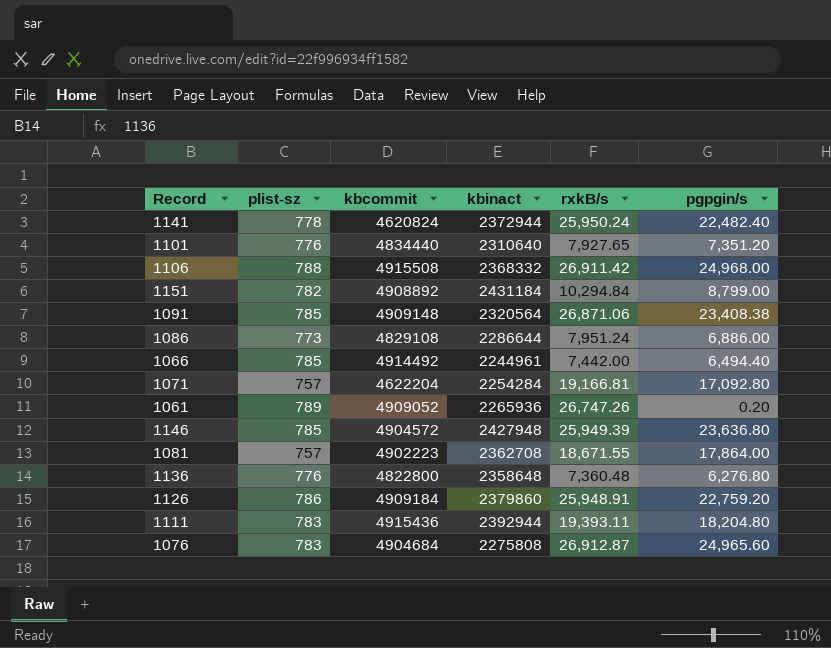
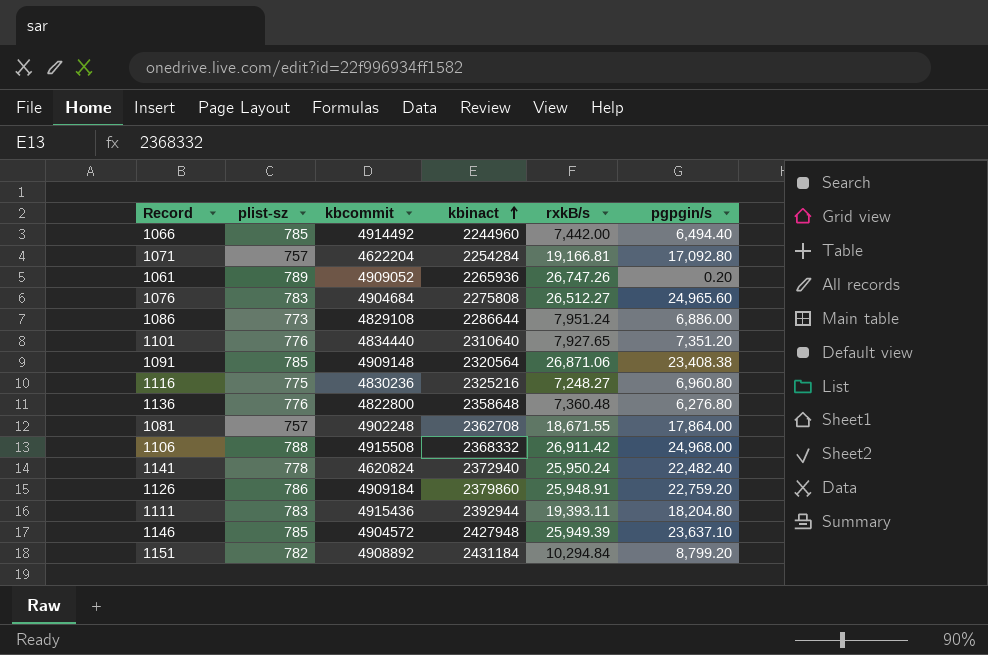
row order: none -> kbinact ascending
1066 | kbinact: 2244961 -> 2244960
1076 | rxkB/s: 26,912.87 -> 26,512.27
row 1116: none -> 775 | 4830236 | 2325216 | 7,248.27 | 6,960.80
1081 | kbcommit: 4902223 -> 4902248
1141 | kbinact: 2372944 -> 2372940
1146 | pgpgin/s: 23,636.80 -> 23,637.10
1151 | pgpgin/s: 8,799.00 -> 8,799.20

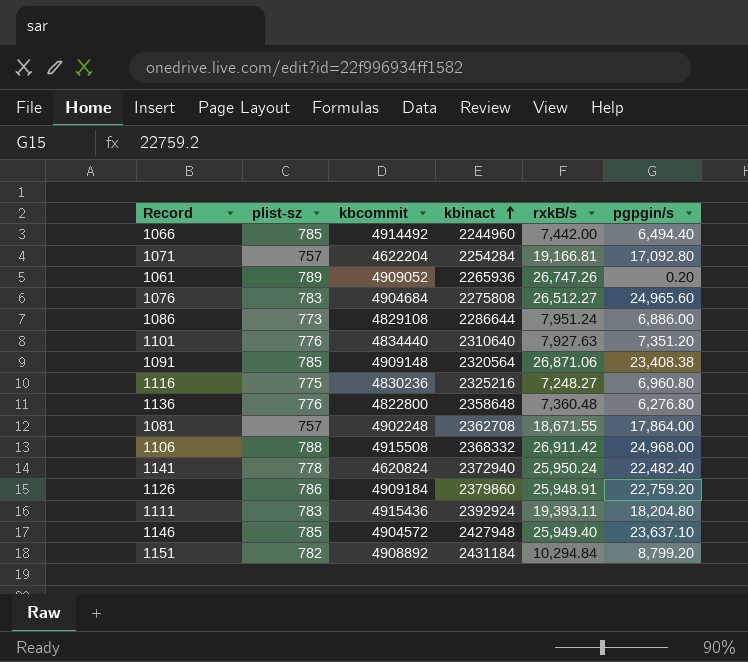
1101 | rxkB/s: 7,927.65 -> 7,927.63
1111 | kbinact: 2392944 -> 2392924
1146 | rxkB/s: 25,949.39 -> 25,949.40

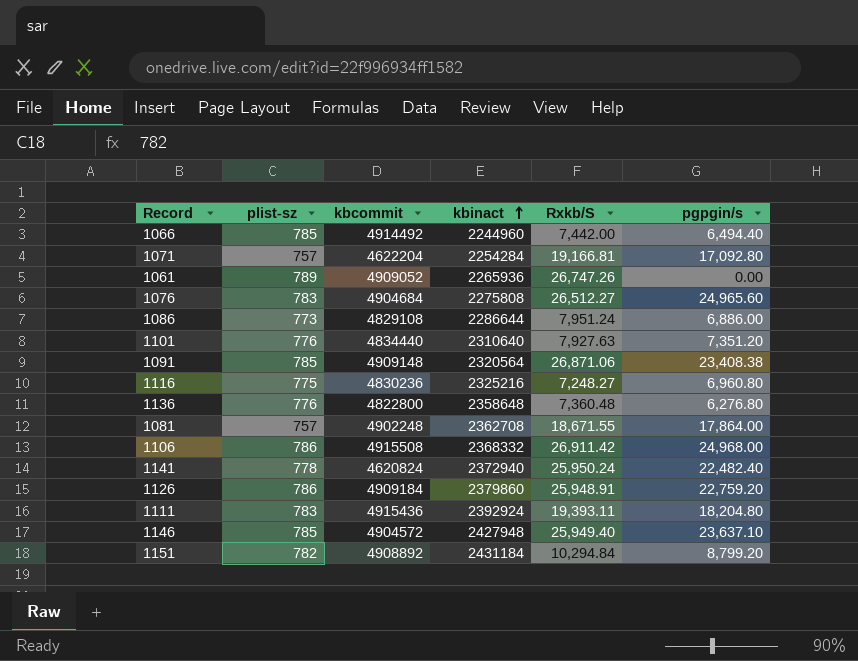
column name: rxkB/s -> Rxkb/S
1061 | pgpgin/s: 0.20 -> 0.00
1106 | plist-sz: 788 -> 786

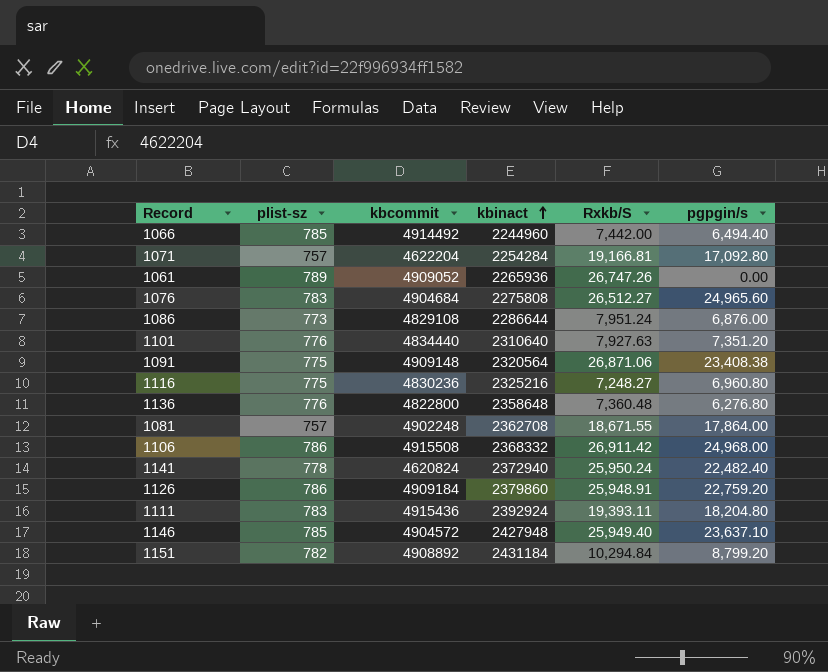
1086 | pgpgin/s: 6,886.00 -> 6,876.00
1091 | plist-sz: 785 -> 775

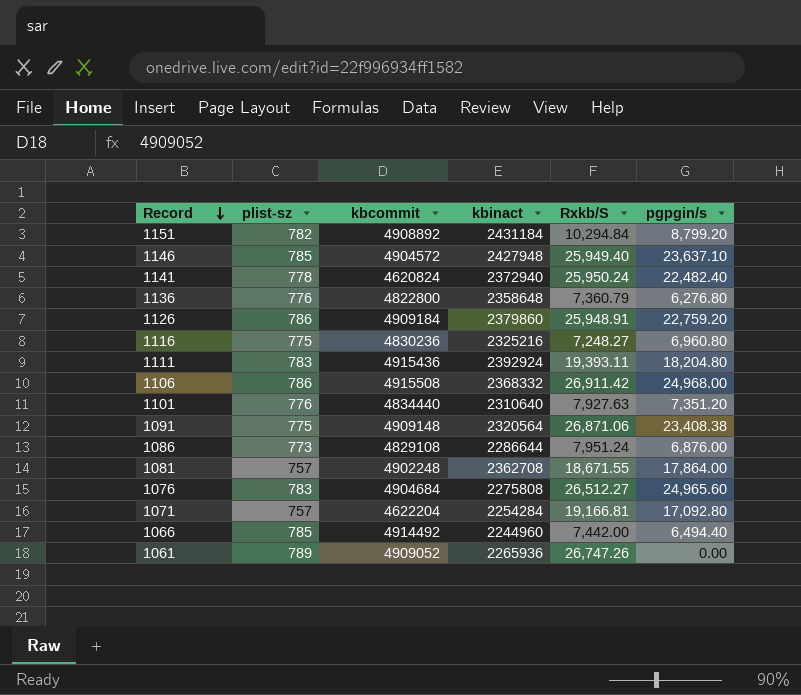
row order: kbinact ascending -> Record descending
1136 | Rxkb/S: 7,360.48 -> 7,360.79

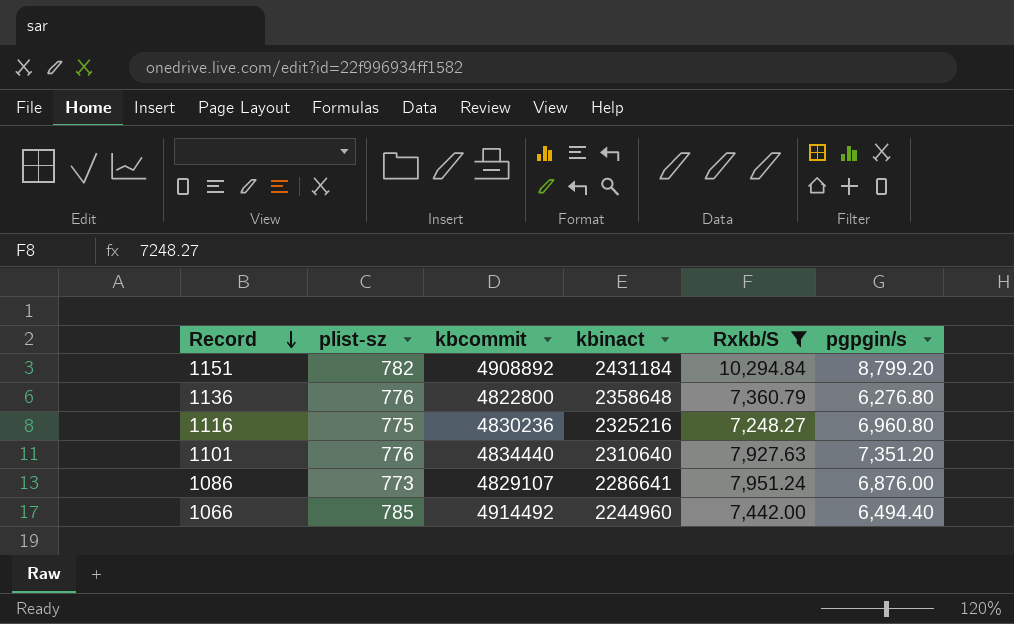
filter: none -> Rxkb/S <= 10,294.84
1086 | kbcommit: 4829108 -> 4829107
1086 | kbinact: 2286644 -> 2286641

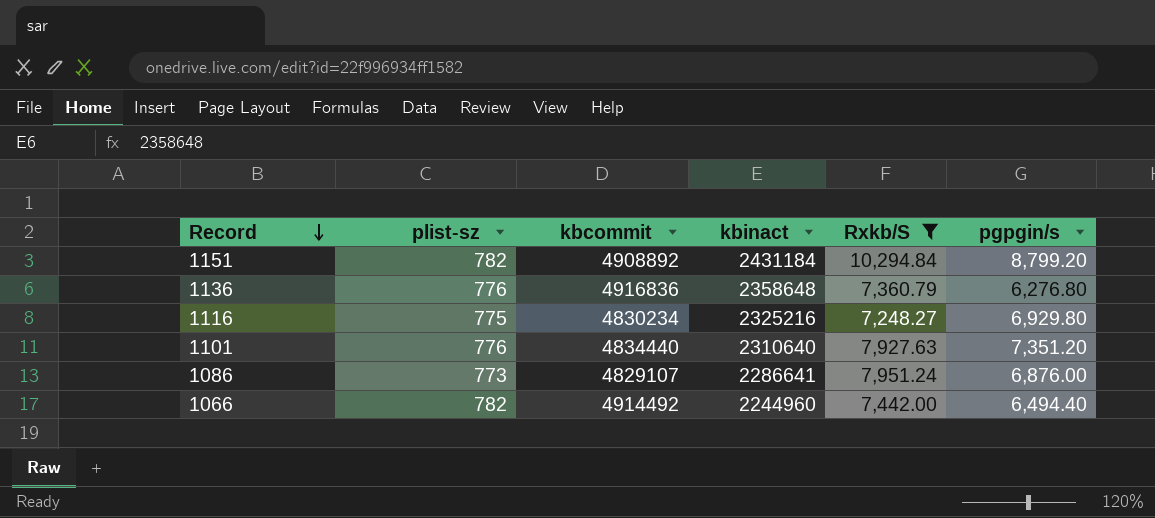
1136 | kbcommit: 4822800 -> 4916836
1116 | kbcommit: 4830236 -> 4830234
1116 | pgpgin/s: 6,960.80 -> 6,929.80
1066 | plist-sz: 785 -> 782

